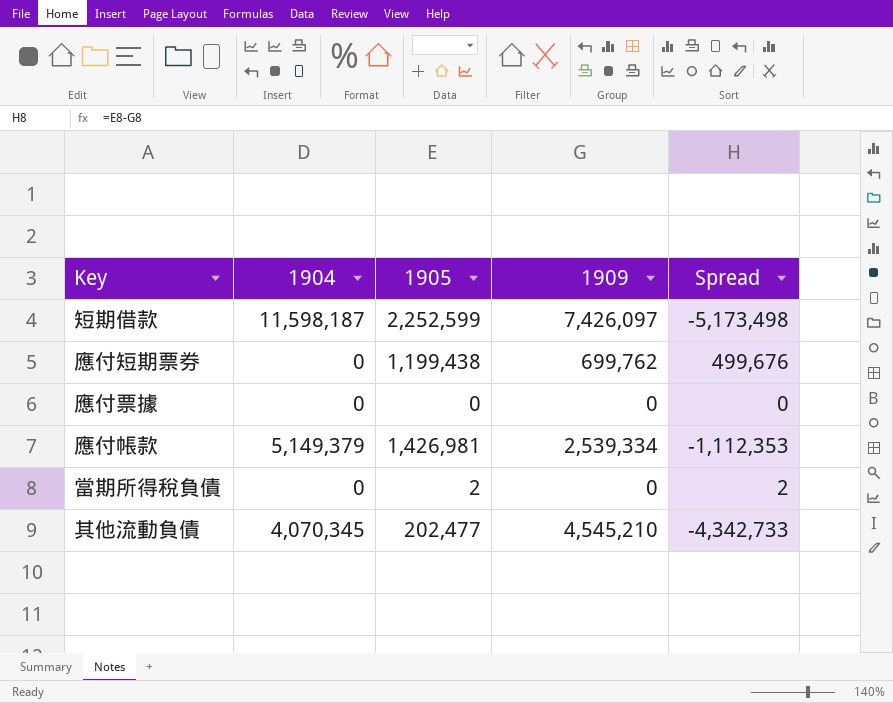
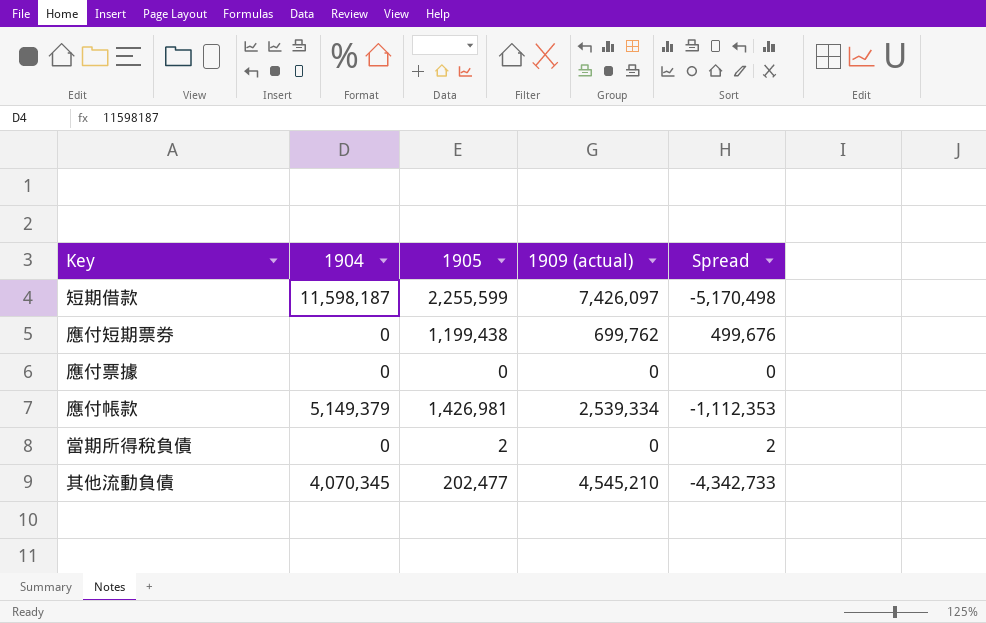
column name: 1909 -> 1909 (actual)
短期借款 | 1905: 2,252,599 -> 2,255,599
短期借款 | Spread: -5,173,498 -> -5,170,498

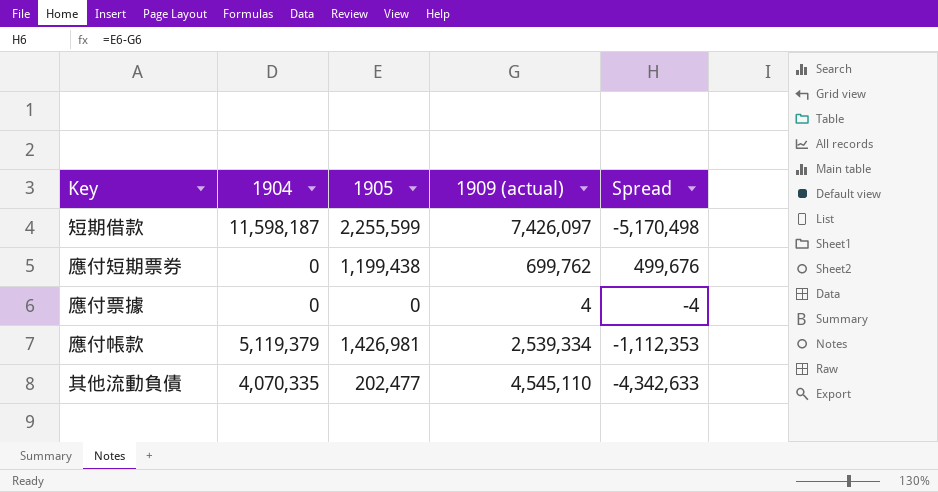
row 當期所得稅負債: 0 | 2 | 0 | 2 -> none
應付票據 | 1909 (actual): 0 -> 4
應付票據 | Spread: 0 -> -4
應付帳款 | 1904: 5,149,379 -> 5,119,379
其他流動負債 | 1904: 4,070,345 -> 4,070,335
其他流動負債 | 1909 (actual): 4,545,210 -> 4,545,110
其他流動負債 | Spread: -4,342,733 -> -4,342,633

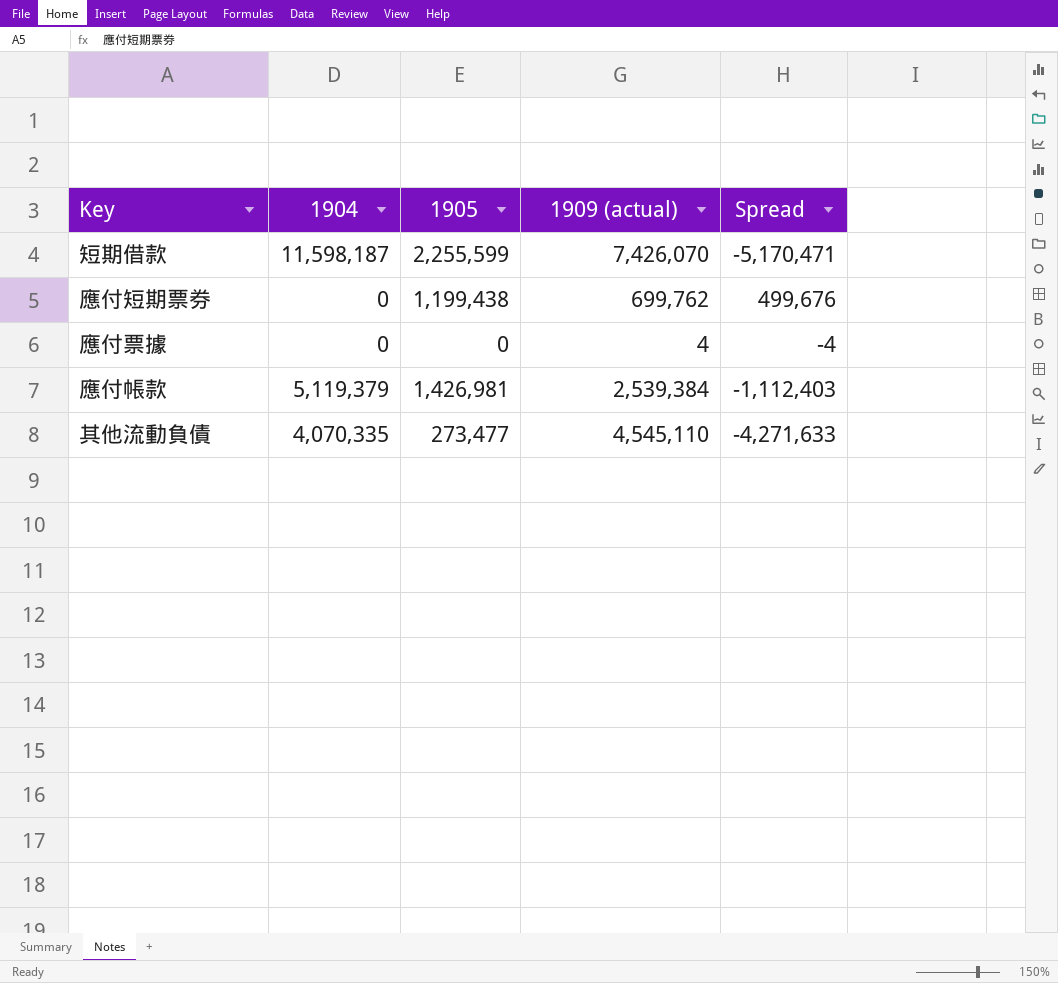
短期借款 | 1909 (actual): 7,426,097 -> 7,426,070
短期借款 | Spread: -5,170,498 -> -5,170,471
應付帳款 | 1909 (actual): 2,539,334 -> 2,539,384
應付帳款 | Spread: -1,112,353 -> -1,112,403
其他流動負債 | 1905: 202,477 -> 273,477
其他流動負債 | Spread: -4,342,633 -> -4,271,633

